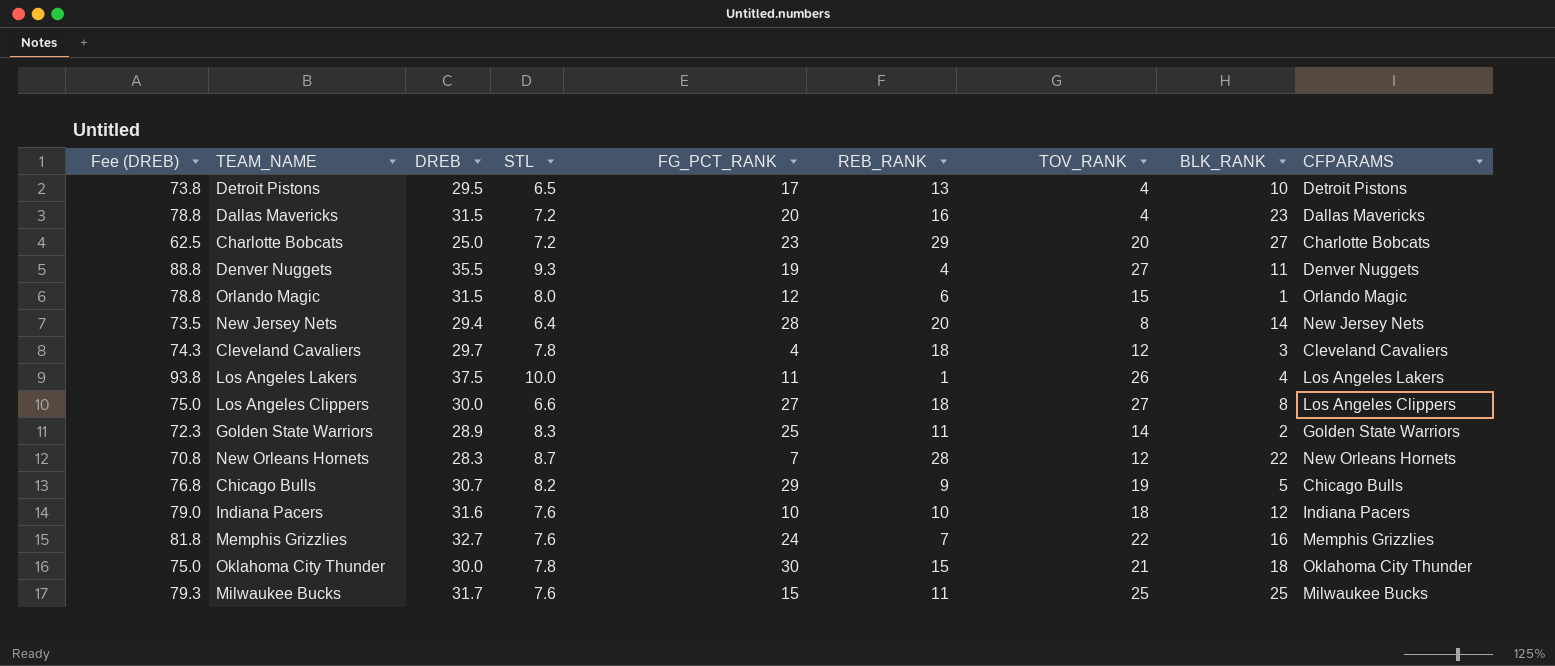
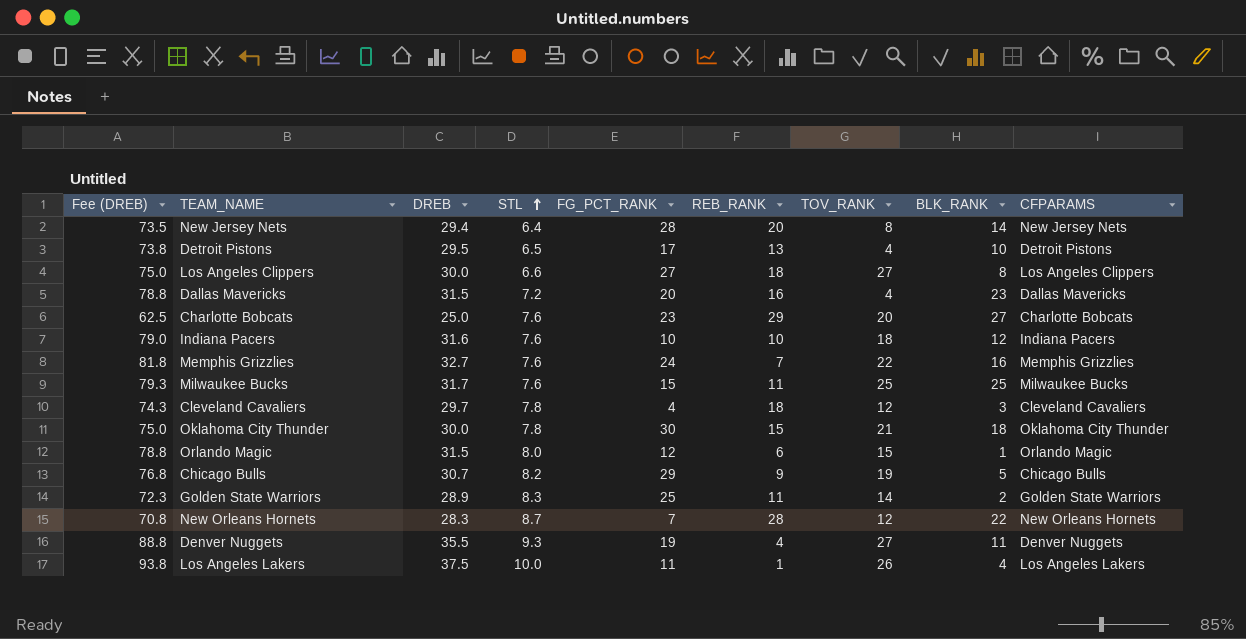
row order: none -> STL ascending
Charlotte Bobcats | STL: 7.2 -> 7.6

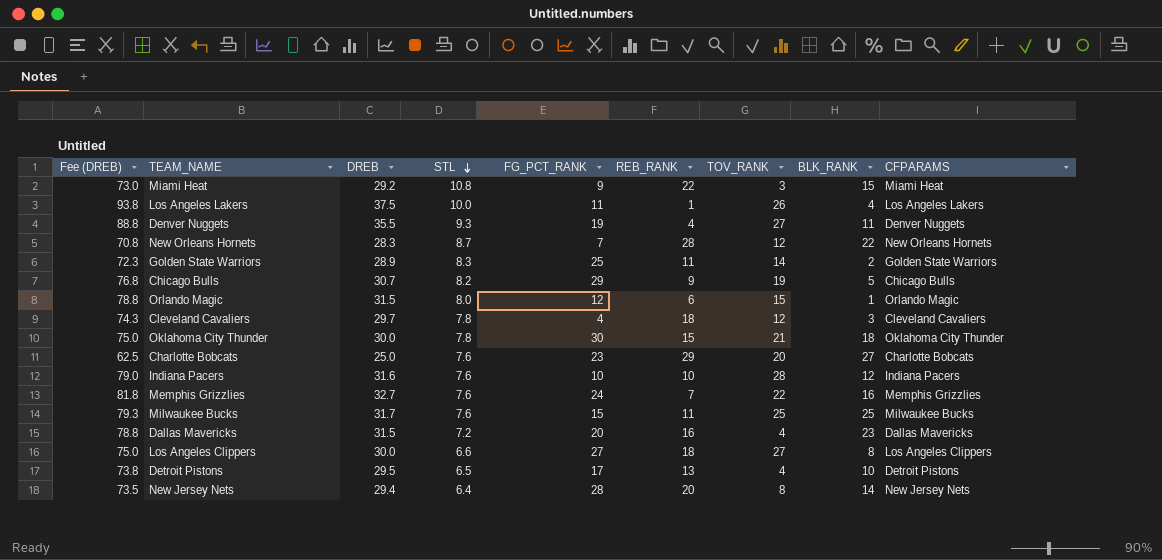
row order: STL ascending -> STL descending
row Miami Heat: none -> 73.0 | 29.2 | 10.8 | 9 | 22 | 3 | 15 | Miami Heat
Indiana Pacers | TOV_RANK: 18 -> 28

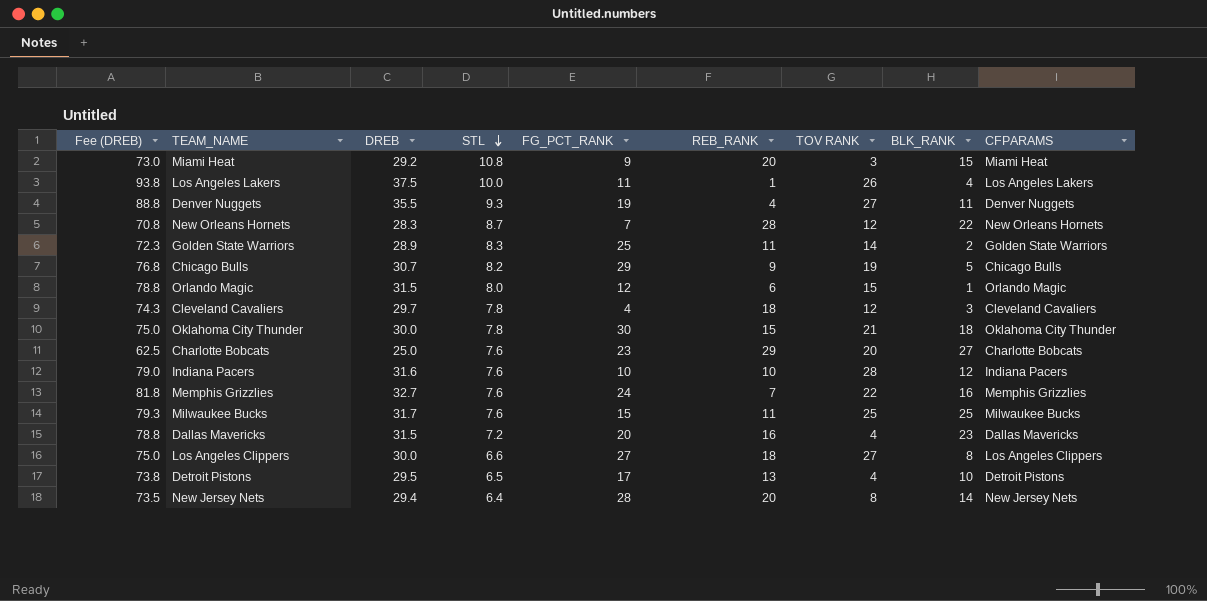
column name: TOV_RANK -> TOV RANK
Miami Heat | REB_RANK: 22 -> 20

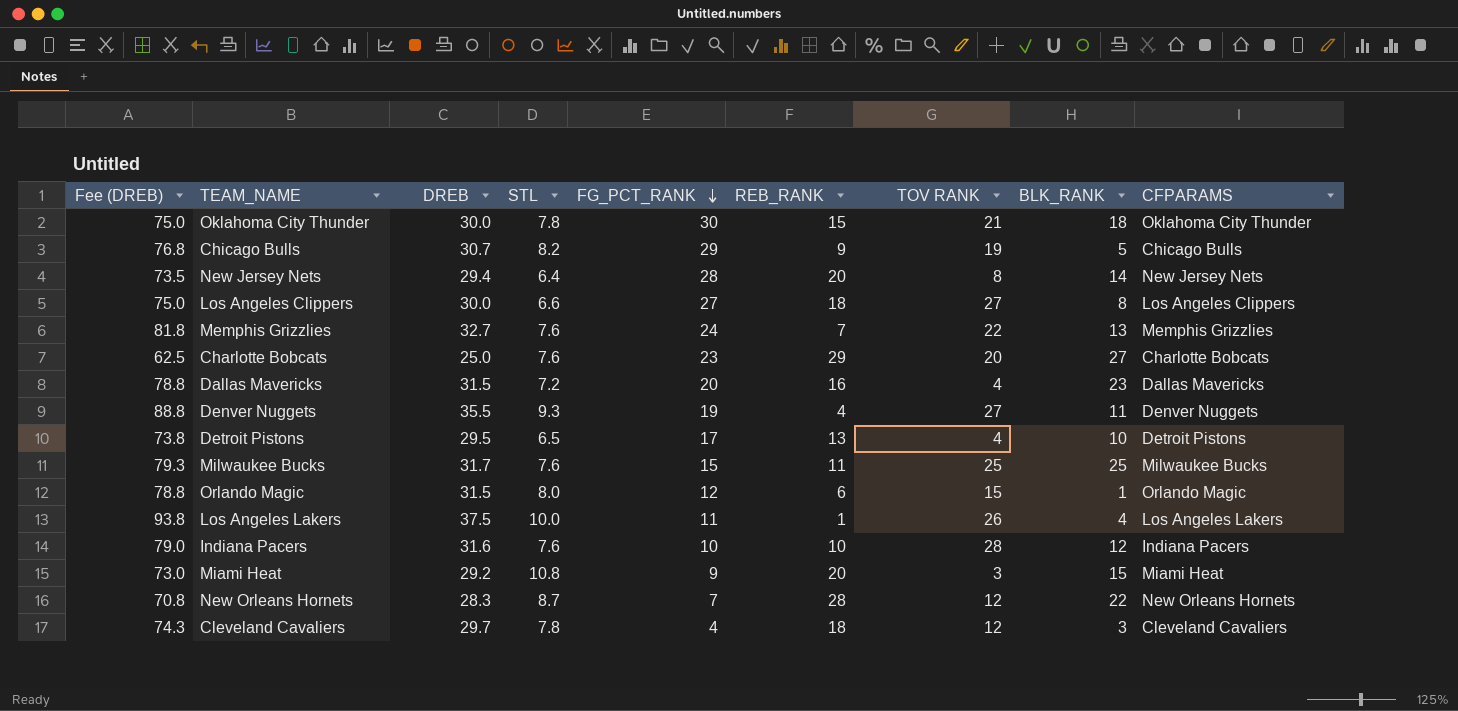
row order: STL descending -> FG_PCT_RANK descending
row Golden State Warriors: 72.3 | 28.9 | 8.3 | 25 | 11 | 14 | 2 | Golden State Warriors -> none
Memphis Grizzlies | BLK_RANK: 16 -> 13

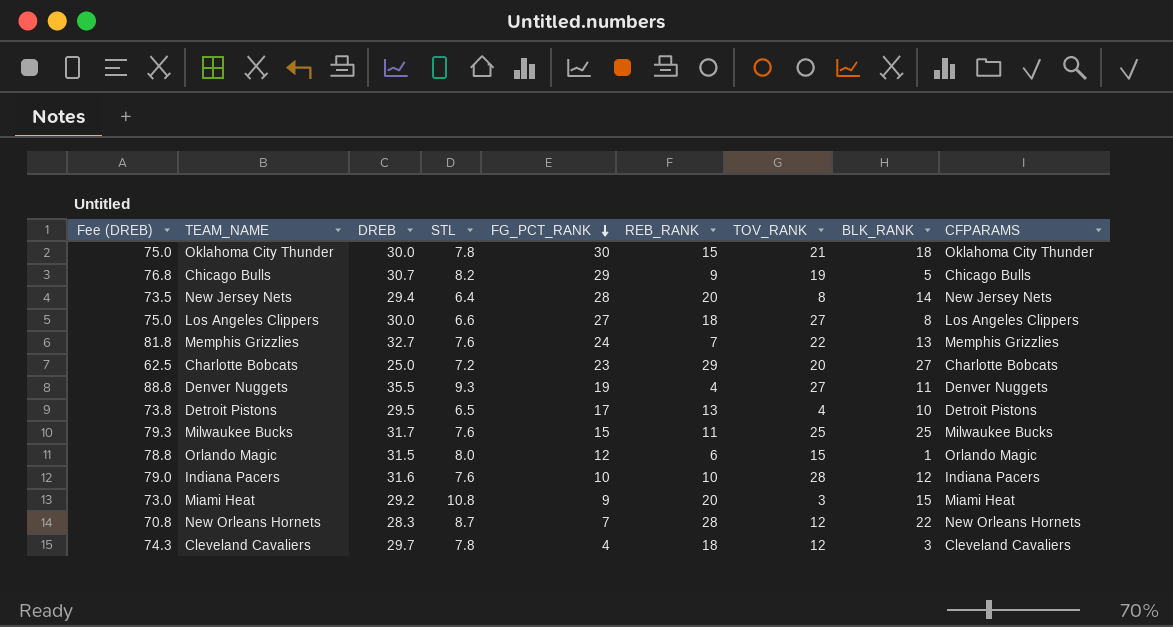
column name: TOV RANK -> TOV_RANK
row Dallas Mavericks: 78.8 | 31.5 | 7.2 | 20 | 16 | 4 | 23 | Dallas Mavericks -> none
row Los Angeles Lakers: 93.8 | 37.5 | 10.0 | 11 | 1 | 26 | 4 | Los Angeles Lakers -> none
Charlotte Bobcats | STL: 7.6 -> 7.2

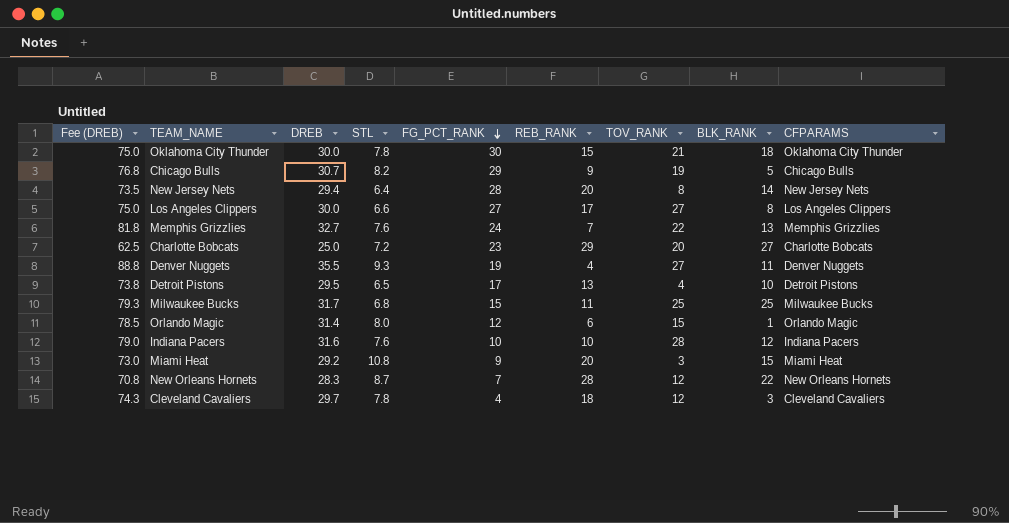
Los Angeles Clippers | REB_RANK: 18 -> 17
Milwaukee Bucks | STL: 7.6 -> 6.8
Orlando Magic | Fee (DREB): 78.8 -> 78.5
Orlando Magic | DREB: 31.5 -> 31.4

